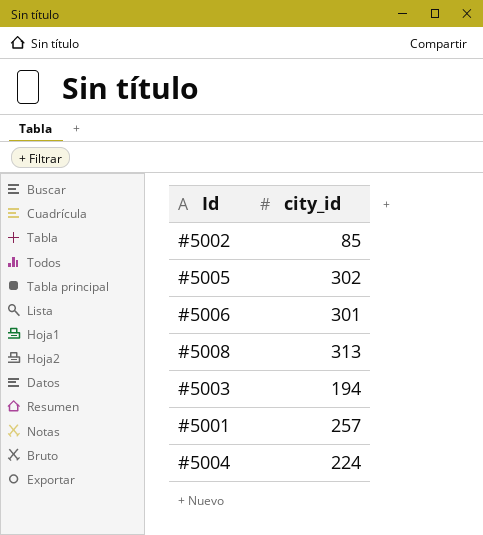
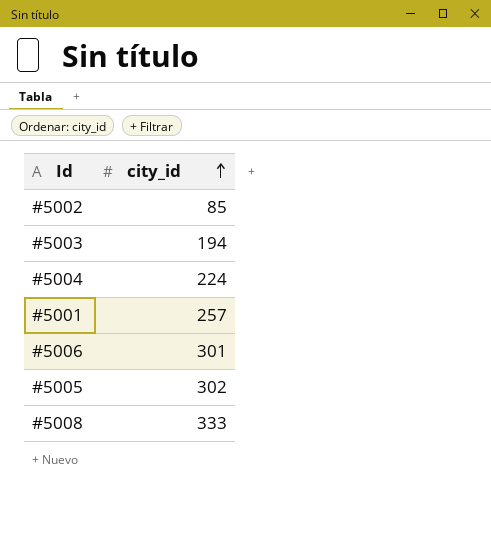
row order: none -> city_id ascending
#5008 | city_id: 313 -> 333

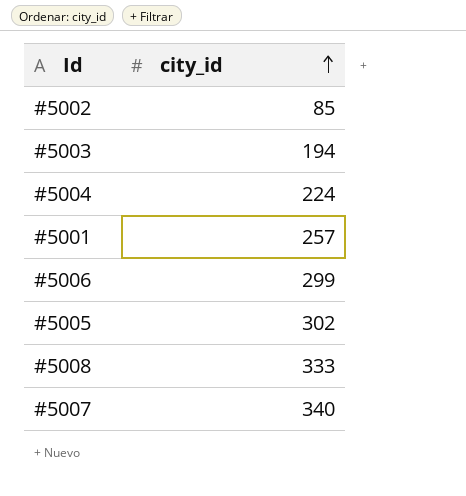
#5006 | city_id: 301 -> 299
row #5007: none -> 340

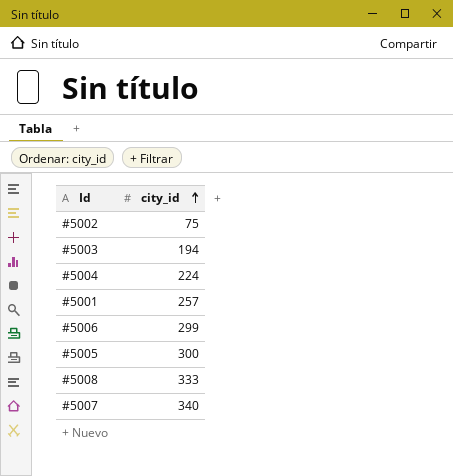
#5002 | city_id: 85 -> 75
#5005 | city_id: 302 -> 300

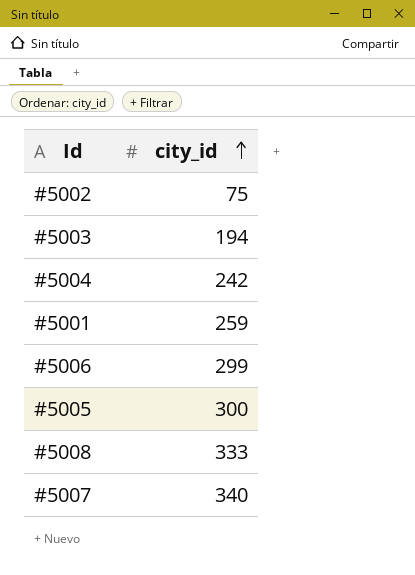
#5004 | city_id: 224 -> 242
#5001 | city_id: 257 -> 259

